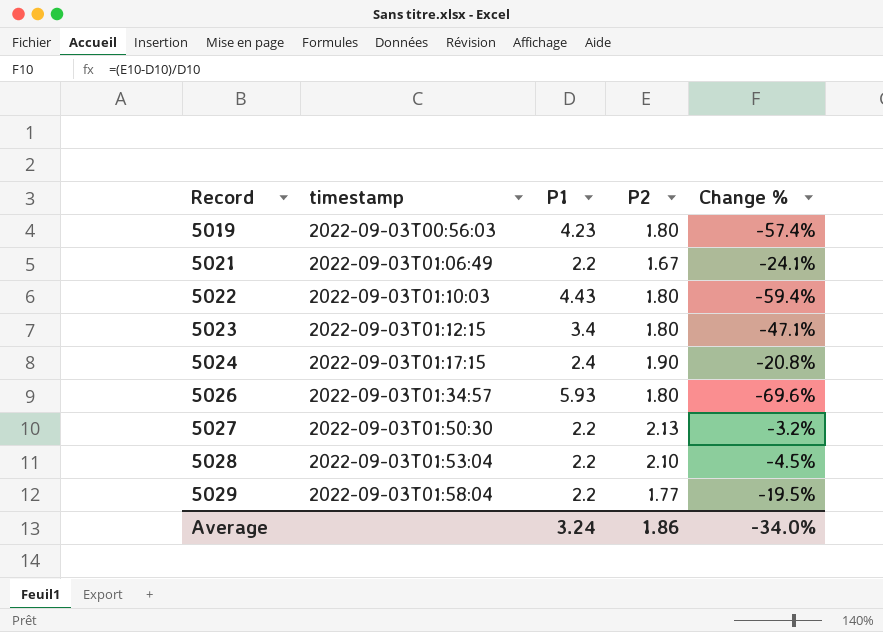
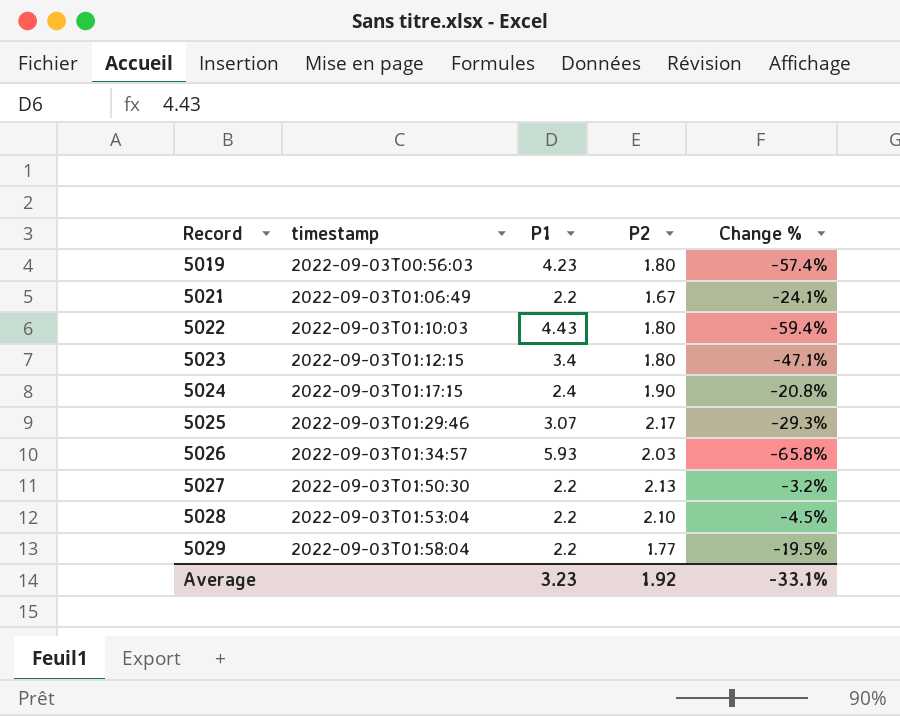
row 5025: none -> 2022-09-03T01:29:46 | 3.07 | 2.17 | -29.3%
5026 | P2: 1.80 -> 2.03
5026 | Change %: -69.6% -> -65.8%
Average | P1: 3.24 -> 3.23
Average | P2: 1.86 -> 1.92
Average | Change %: -34.0% -> -33.1%

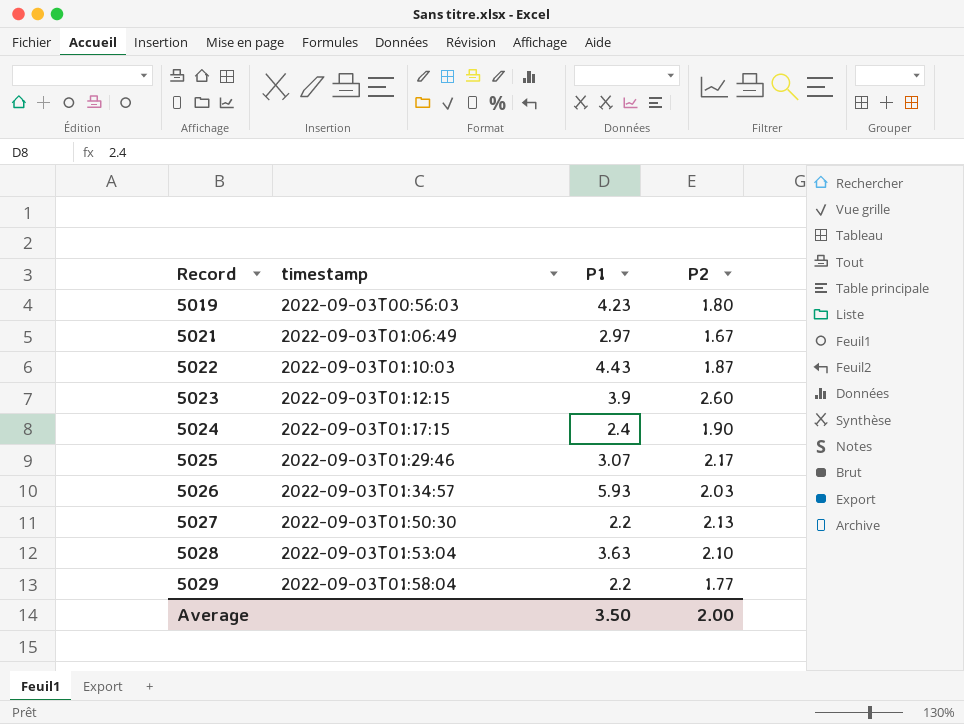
column Change % | formula: ([P2] - [P1]) / [P1] -> none
5021 | P1: 2.2 -> 2.97
5022 | P2: 1.80 -> 1.87
5023 | P1: 3.4 -> 3.9
5023 | P2: 1.80 -> 2.60
5028 | P1: 2.2 -> 3.63
Average | P1: 3.23 -> 3.50
Average | P2: 1.92 -> 2.00

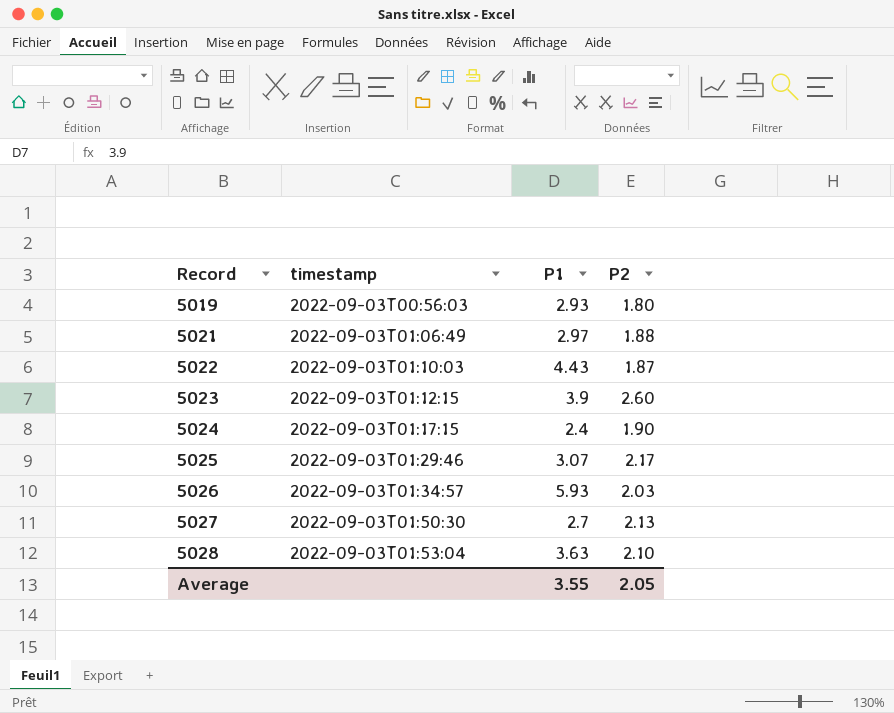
row 5029: 2022-09-03T01:58:04 | 2.2 | 1.77 -> none
5019 | P1: 4.23 -> 2.93
5021 | P2: 1.67 -> 1.88
5027 | P1: 2.2 -> 2.7
Average | P1: 3.50 -> 3.55
Average | P2: 2.00 -> 2.05

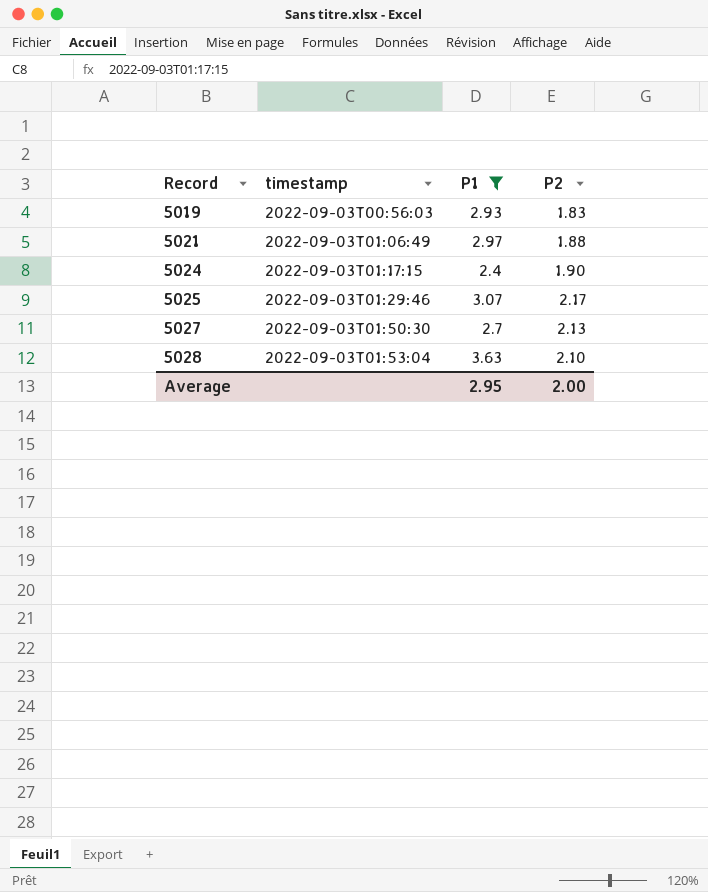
filter: none -> P1 <= 3.63
5019 | P2: 1.80 -> 1.83
Average | P1: 3.55 -> 2.95
Average | P2: 2.05 -> 2.00

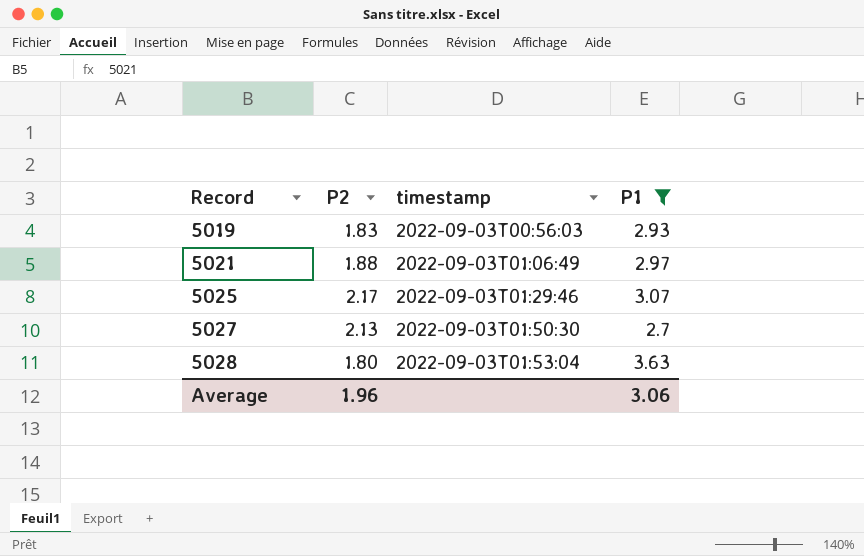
column P2 | position: 4 -> 2
row 5024: 2022-09-03T01:17:15 | 2.4 | 1.90 -> none
5028 | P2: 2.10 -> 1.80
Average | P2: 2.00 -> 1.96
Average | P1: 2.95 -> 3.06

